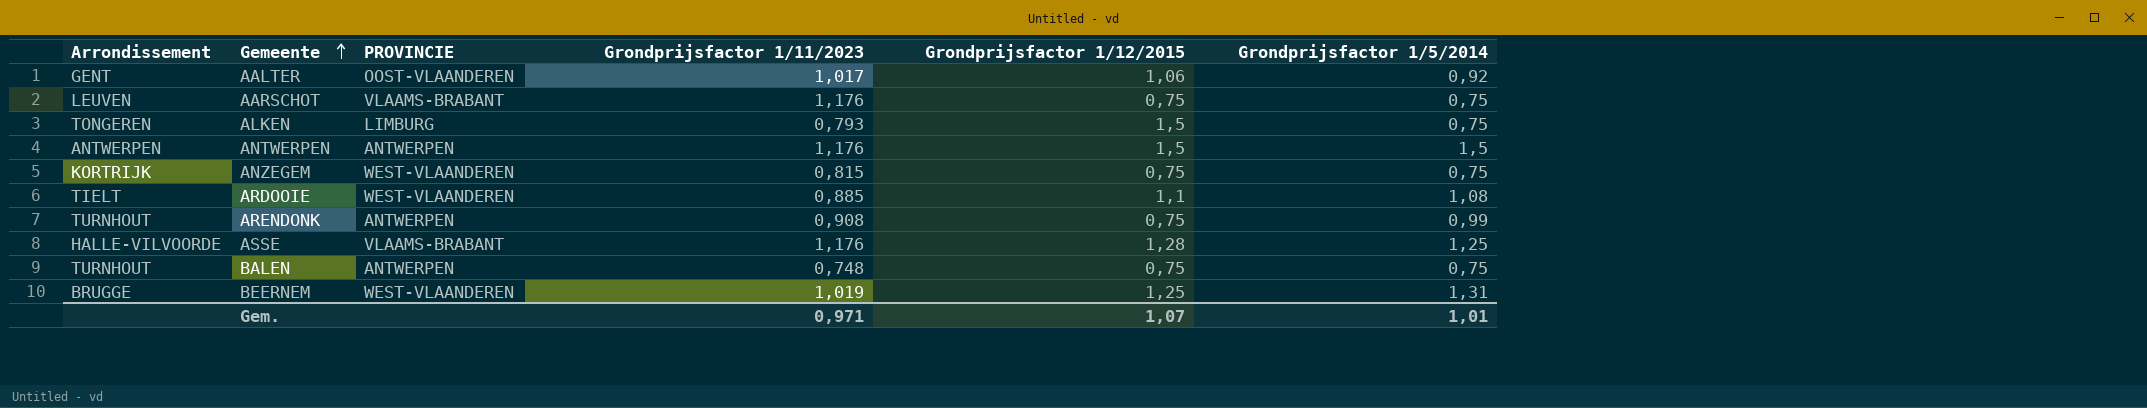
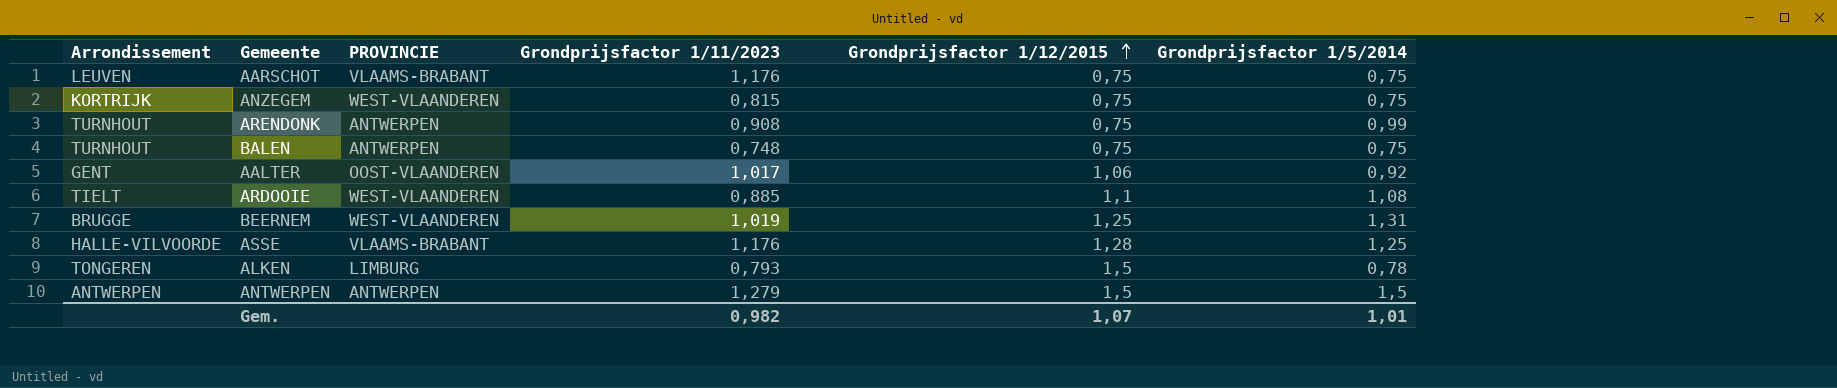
row order: Gemeente ascending -> Grondprijsfactor 1/12/2015 ascending
ALKEN | Grondprijsfactor 1/5/2014: 0,75 -> 0,78
ANTWERPEN | Grondprijsfactor 1/11/2023: 1,176 -> 1,279
Gem. | Grondprijsfactor 1/11/2023: 0,971 -> 0,982

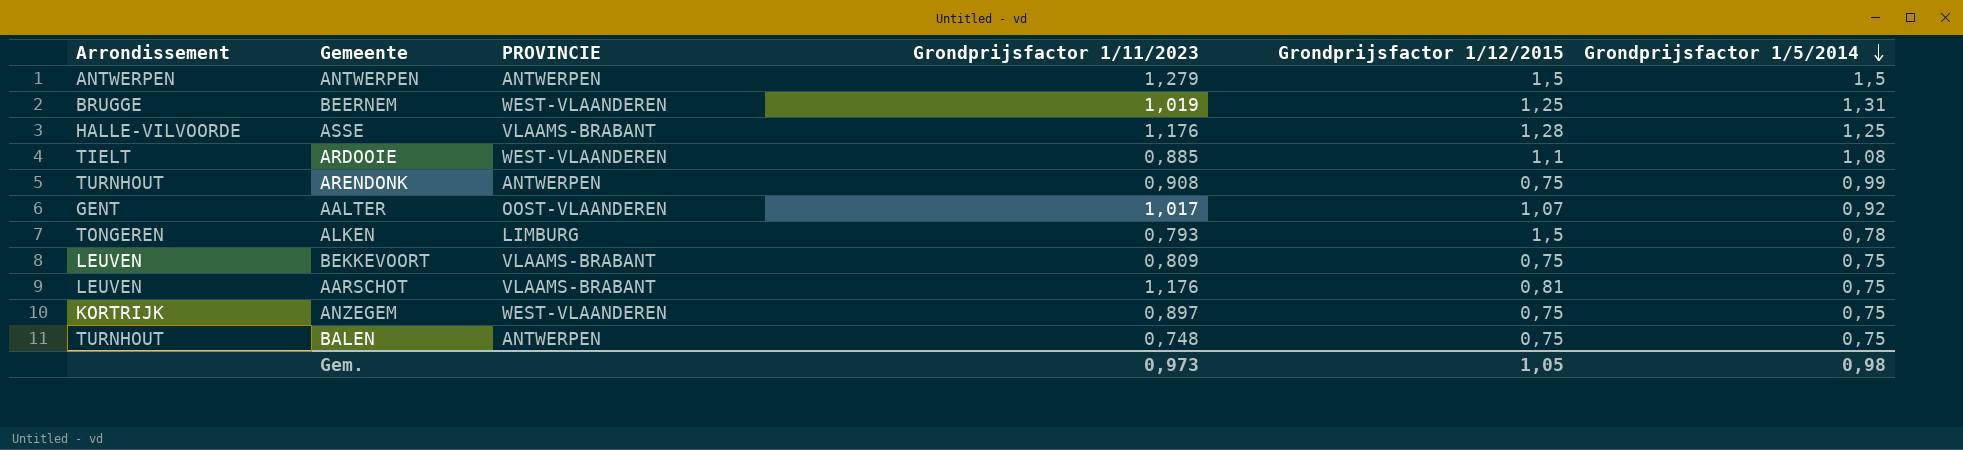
row order: Grondprijsfactor 1/12/2015 ascending -> Grondprijsfactor 1/5/2014 descending
AALTER | Grondprijsfactor 1/12/2015: 1,06 -> 1,07
row BEKKEVOORT: none -> LEUVEN | VLAAMS-BRABANT | 0,809 | 0,75 | 0,75
AARSCHOT | Grondprijsfactor 1/12/2015: 0,75 -> 0,81
ANZEGEM | Grondprijsfactor 1/11/2023: 0,815 -> 0,897
Gem. | Grondprijsfactor 1/11/2023: 0,982 -> 0,973
Gem. | Grondprijsfactor 1/12/2015: 1,07 -> 1,05
Gem. | Grondprijsfactor 1/5/2014: 1,01 -> 0,98

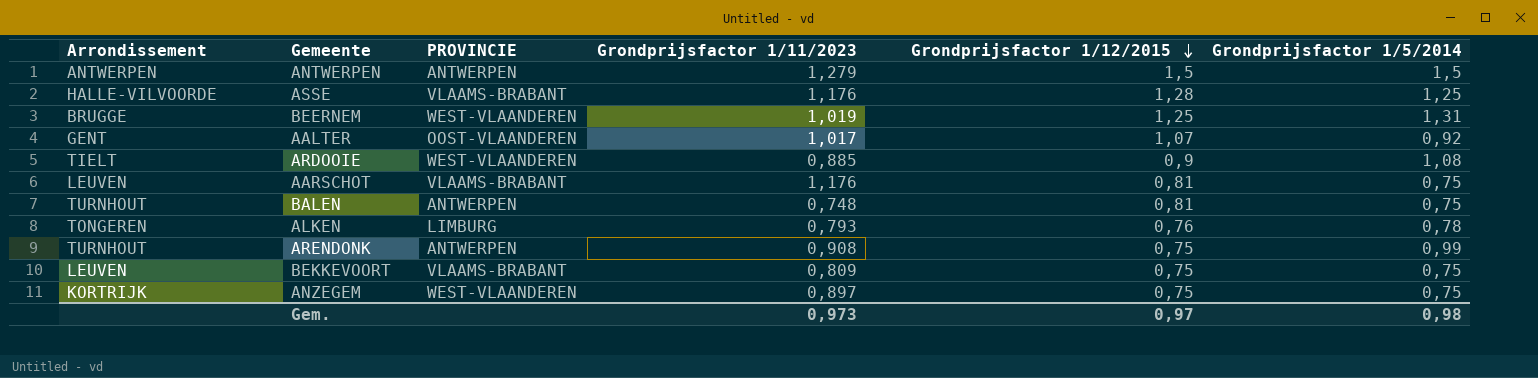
row order: Grondprijsfactor 1/5/2014 descending -> Grondprijsfactor 1/12/2015 descending
ARDOOIE | Grondprijsfactor 1/12/2015: 1,1 -> 0,9
BALEN | Grondprijsfactor 1/12/2015: 0,75 -> 0,81
ALKEN | Grondprijsfactor 1/12/2015: 1,5 -> 0,76
Gem. | Grondprijsfactor 1/12/2015: 1,05 -> 0,97

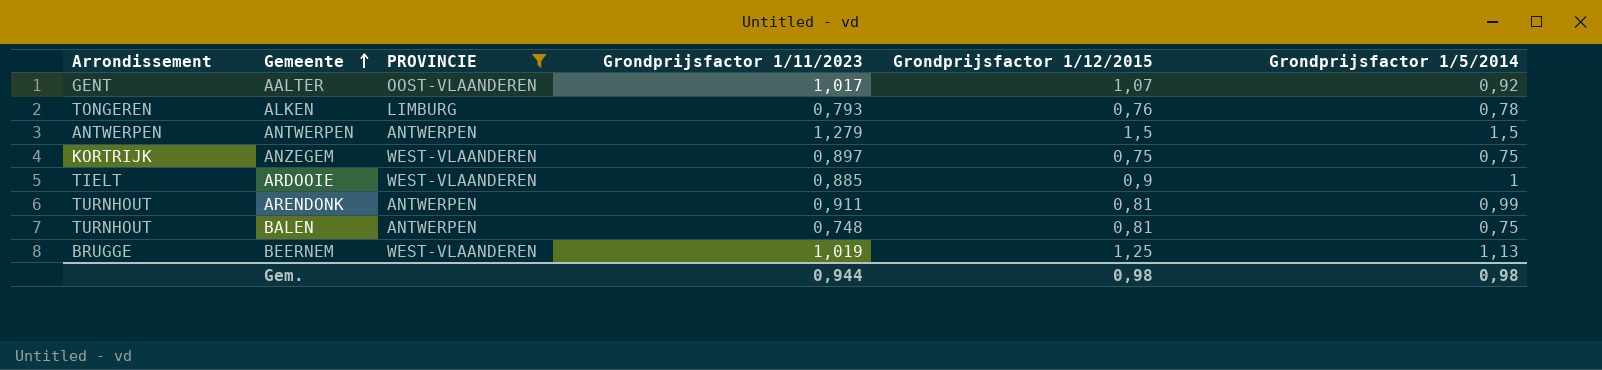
filter: none -> PROVINCIE != VLAAMS-BRABANT
row order: Grondprijsfactor 1/12/2015 descending -> Gemeente ascending
ARDOOIE | Grondprijsfactor 1/5/2014: 1,08 -> 1
ARENDONK | Grondprijsfactor 1/11/2023: 0,908 -> 0,911
ARENDONK | Grondprijsfactor 1/12/2015: 0,75 -> 0,81
BEERNEM | Grondprijsfactor 1/5/2014: 1,31 -> 1,13
Gem. | Grondprijsfactor 1/11/2023: 0,973 -> 0,944
Gem. | Grondprijsfactor 1/12/2015: 0,97 -> 0,98

